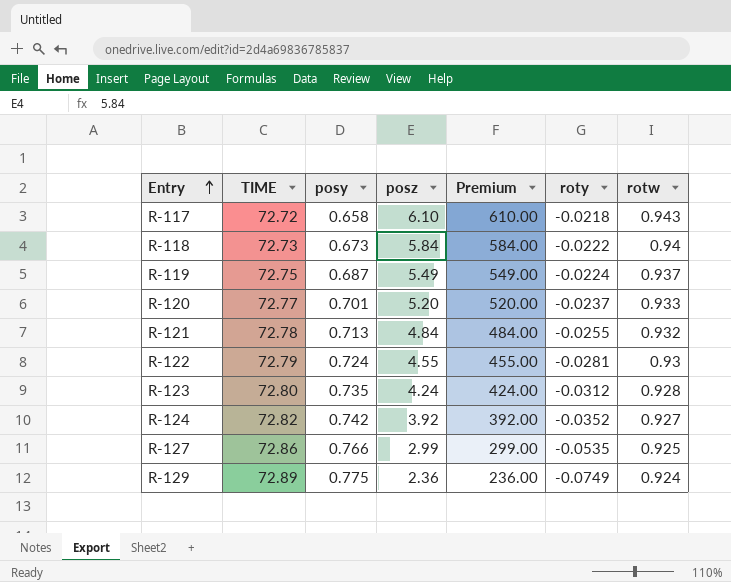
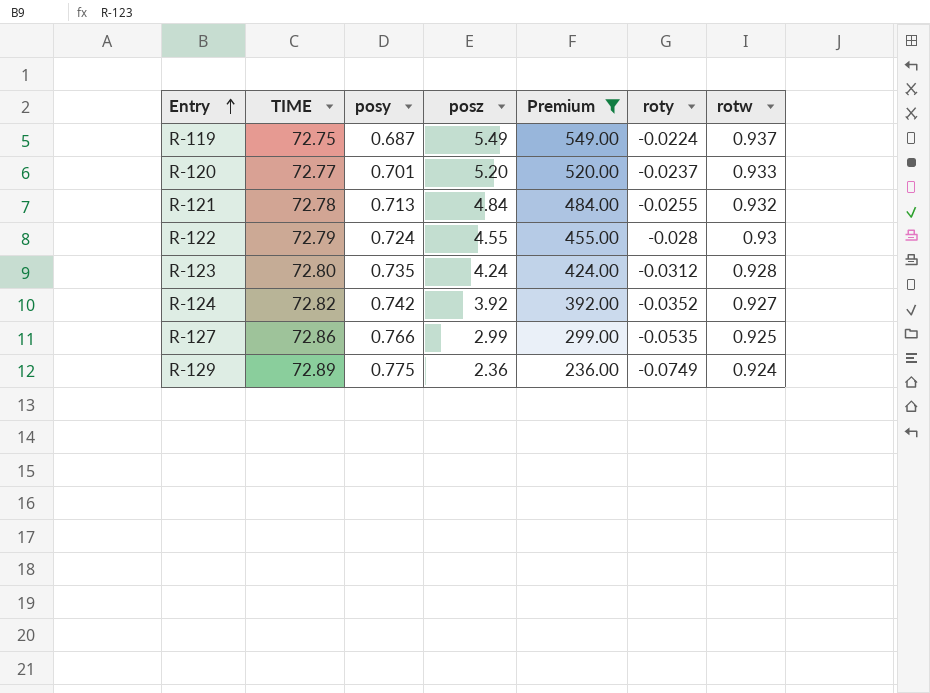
filter: none -> Premium <= 549.00
R-122 | roty: -0.0281 -> -0.028

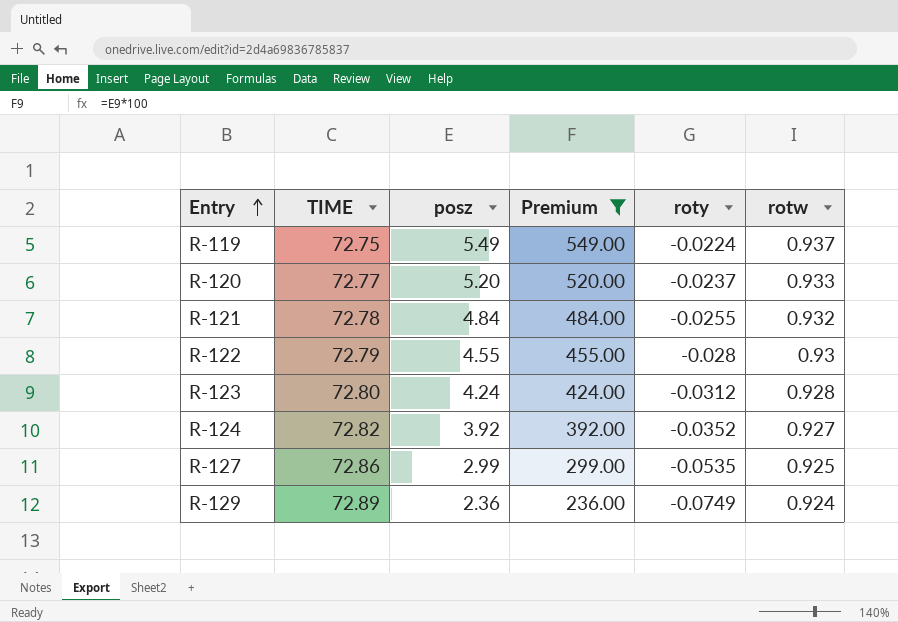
column posy | position: 3 -> none

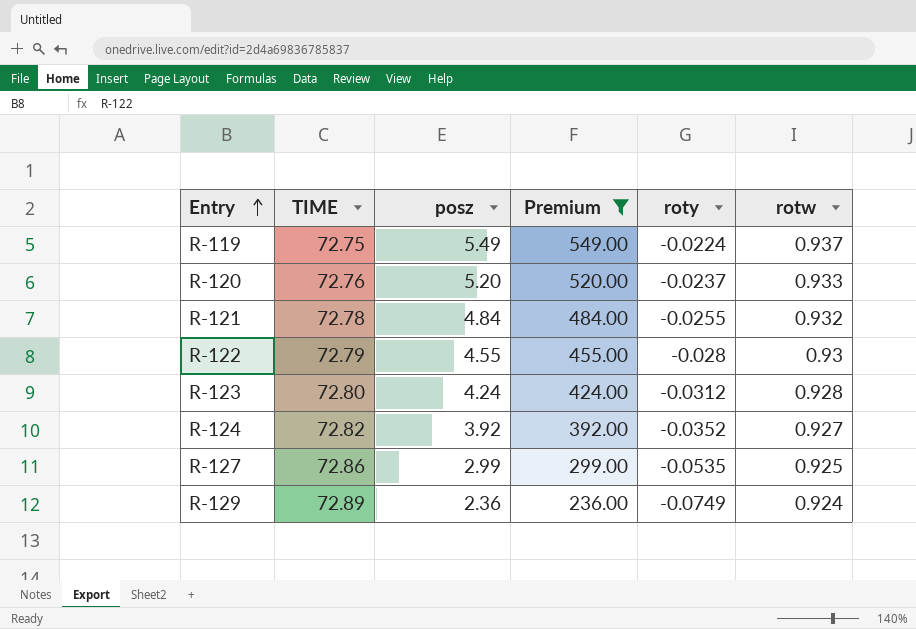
R-120 | TIME: 72.77 -> 72.76

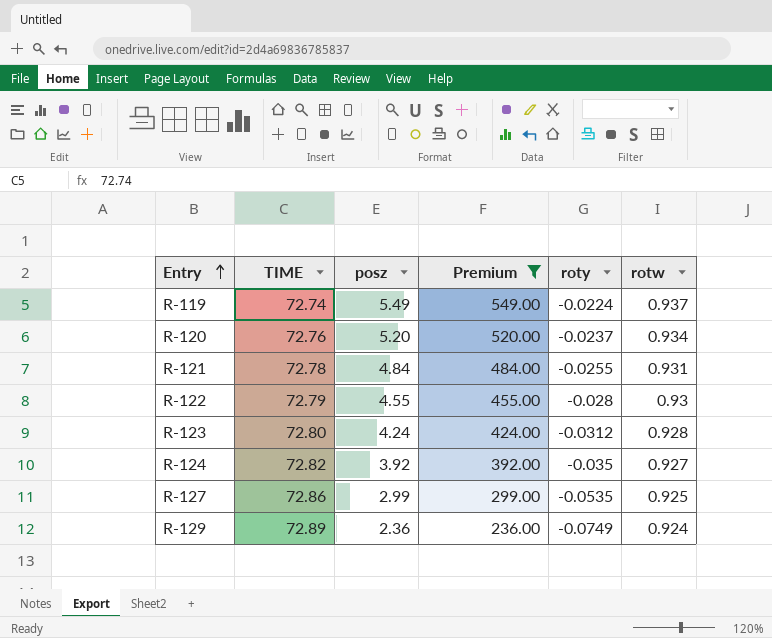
R-119 | TIME: 72.75 -> 72.74
R-120 | rotw: 0.933 -> 0.934
R-121 | rotw: 0.932 -> 0.931
R-124 | roty: -0.0352 -> -0.035

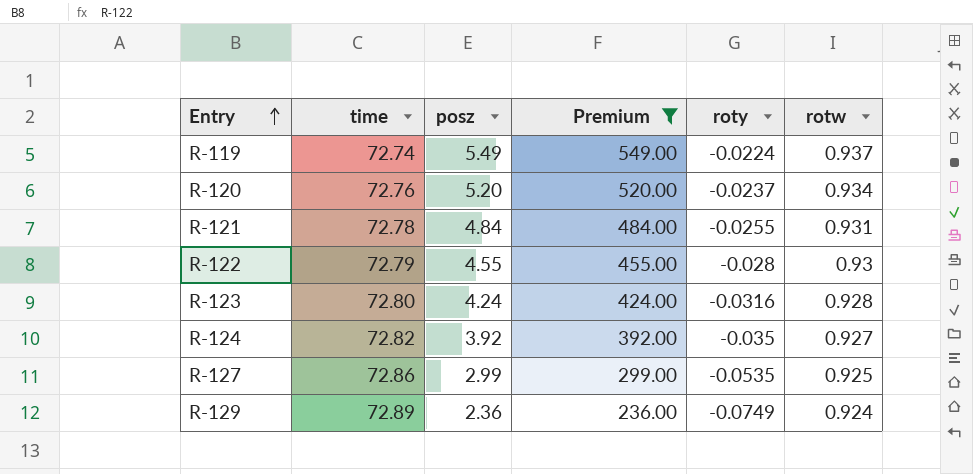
column name: TIME -> time
R-123 | roty: -0.0312 -> -0.0316

